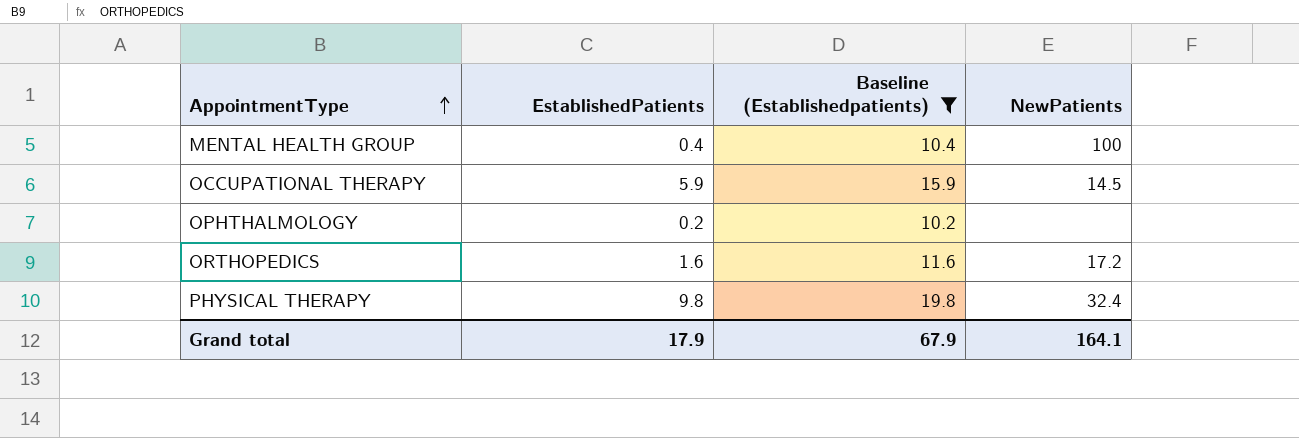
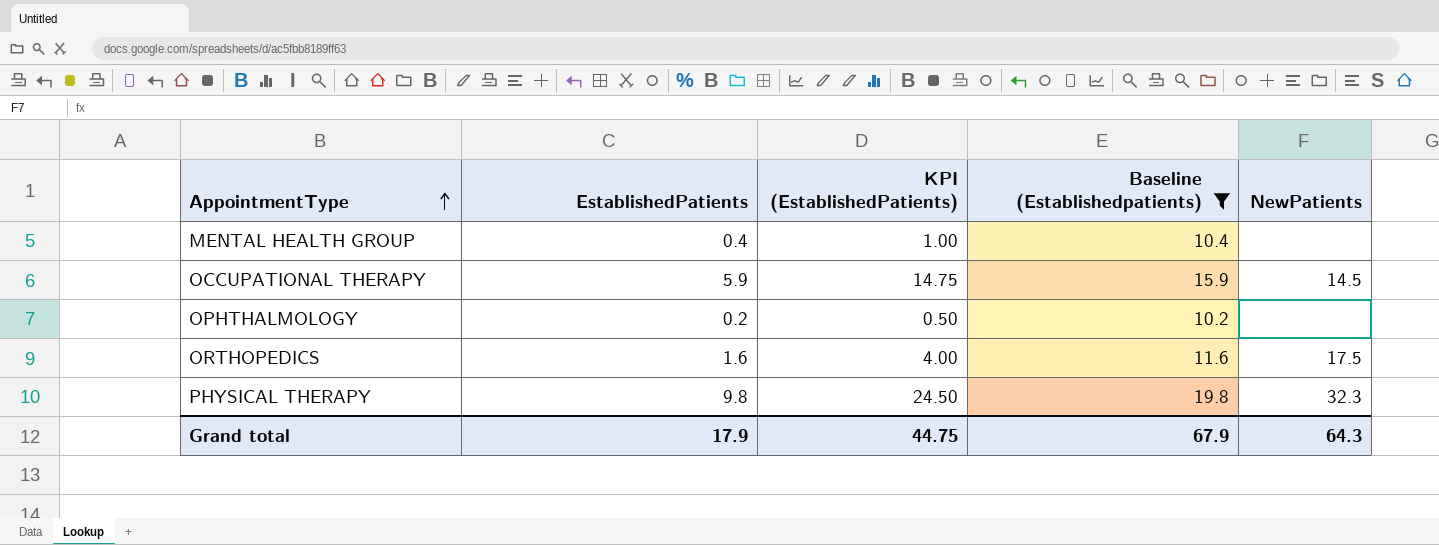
column KPI (EstablishedPatients) | formula: none -> [EstablishedPatients] * 2.5
MENTAL HEALTH GROUP | NewPatients: 100 -> none
ORTHOPEDICS | NewPatients: 17.2 -> 17.5
PHYSICAL THERAPY | NewPatients: 32.4 -> 32.3
Grand total | NewPatients: 164.1 -> 64.3

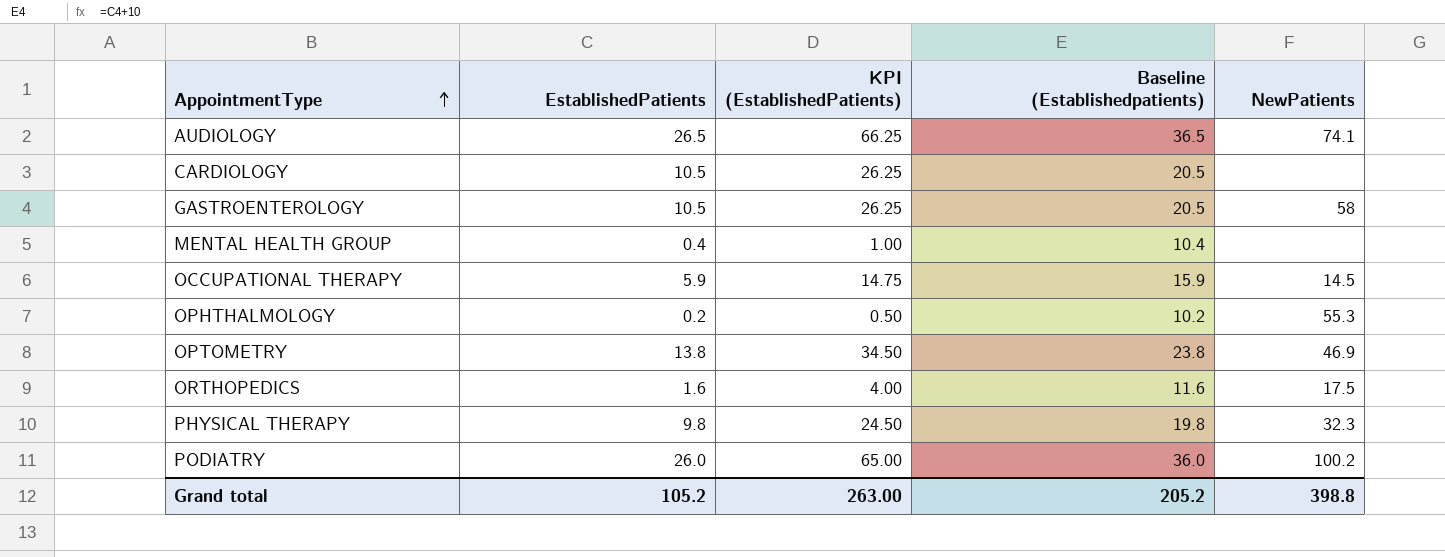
filter: Baseline (Establishedpatients) <= 19.8 -> none
OPHTHALMOLOGY | NewPatients: none -> 55.3
Grand total | EstablishedPatients: 17.9 -> 105.2
Grand total | KPI (EstablishedPatients): 44.75 -> 263.00
Grand total | Baseline (Establishedpatients): 67.9 -> 205.2
Grand total | NewPatients: 64.3 -> 398.8

